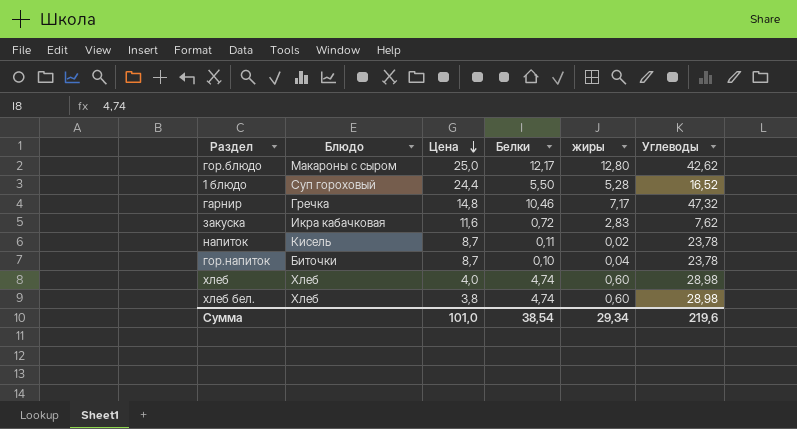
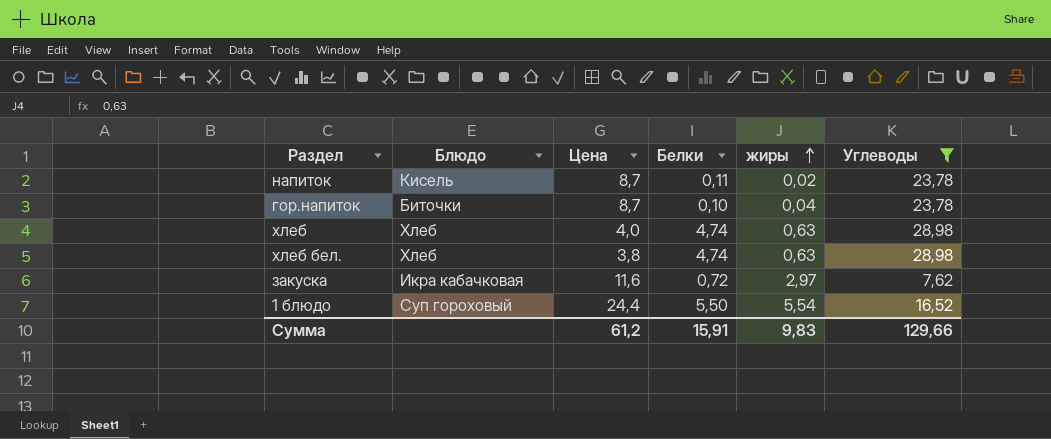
filter: none -> Углеводы <= 28,98
row order: Цена descending -> жиры ascending
хлеб | жиры: 0,60 -> 0,63
хлеб бел. | жиры: 0,60 -> 0,63
закуска | жиры: 2,83 -> 2,97
1 блюдо | жиры: 5,28 -> 5,54
Сумма | Цена: 101,0 -> 61,2
Сумма | Белки: 38,54 -> 15,91
Сумма | жиры: 29,34 -> 9,83
Сумма | Углеводы: 219,6 -> 129,66

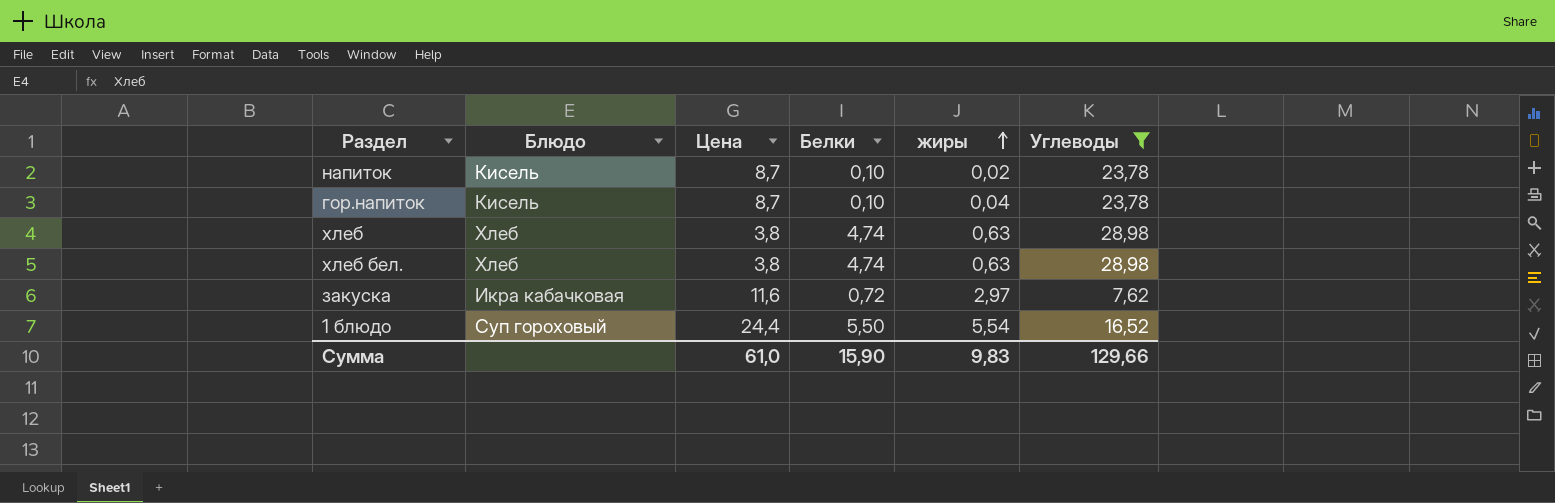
напиток | Белки: 0,11 -> 0,10
гор.напиток | Блюдо: Биточки -> Кисель
хлеб | Цена: 4,0 -> 3,8
Сумма | Цена: 61,2 -> 61,0
Сумма | Белки: 15,91 -> 15,90

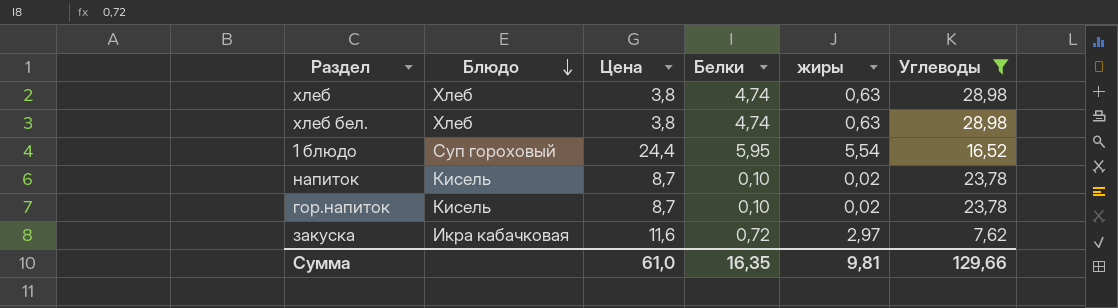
row order: жиры ascending -> Блюдо descending
1 блюдо | Белки: 5,50 -> 5,95
гор.напиток | жиры: 0,04 -> 0,02
Сумма | Белки: 15,90 -> 16,35
Сумма | жиры: 9,83 -> 9,81

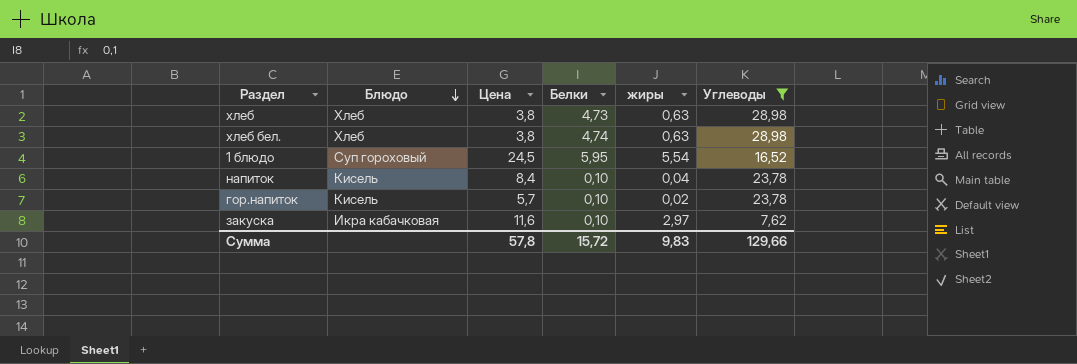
хлеб | Белки: 4,74 -> 4,73
1 блюдо | Цена: 24,4 -> 24,5
напиток | Цена: 8,7 -> 8,4
напиток | жиры: 0,02 -> 0,04
гор.напиток | Цена: 8,7 -> 5,7
закуска | Белки: 0,72 -> 0,10
Сумма | Цена: 61,0 -> 57,8
Сумма | Белки: 16,35 -> 15,72
Сумма | жиры: 9,81 -> 9,83

